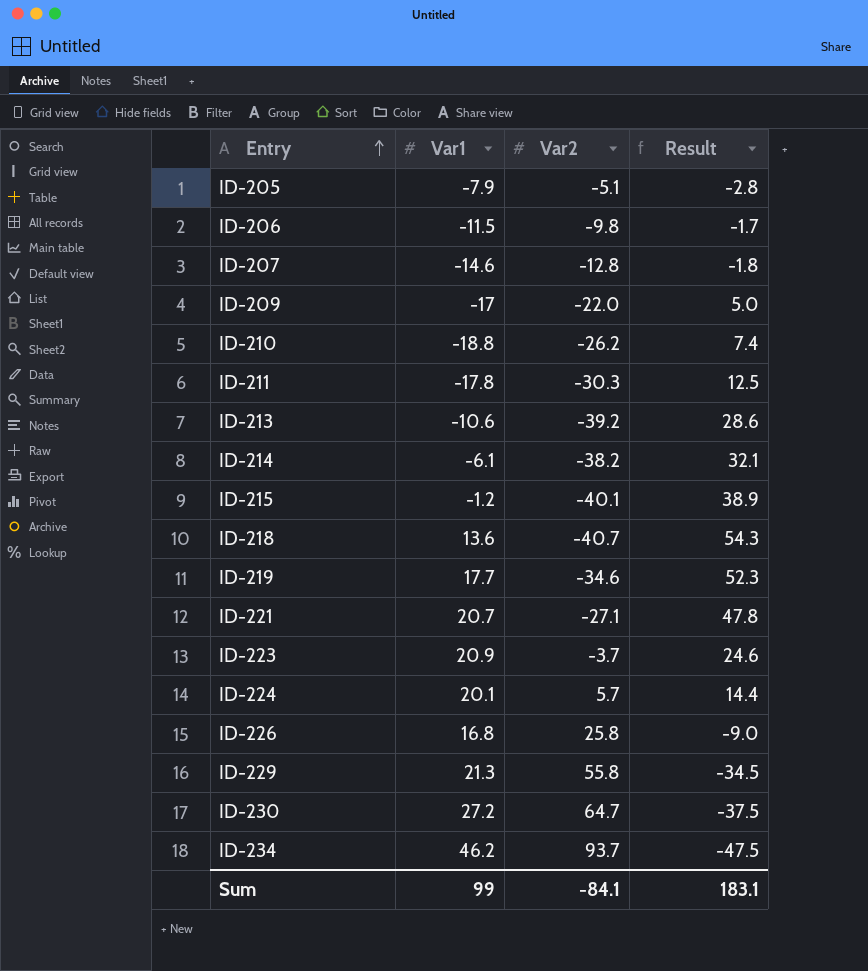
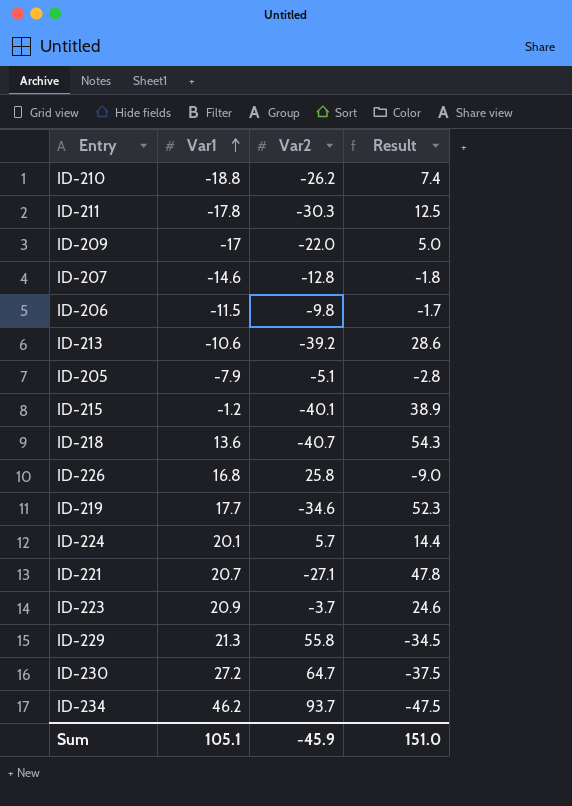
row order: Entry ascending -> Var1 ascending
row ID-214: -6.1 | -38.2 | 32.1 -> none
Sum | Var1: 99 -> 105.1
Sum | Var2: -84.1 -> -45.9
Sum | Result: 183.1 -> 151.0

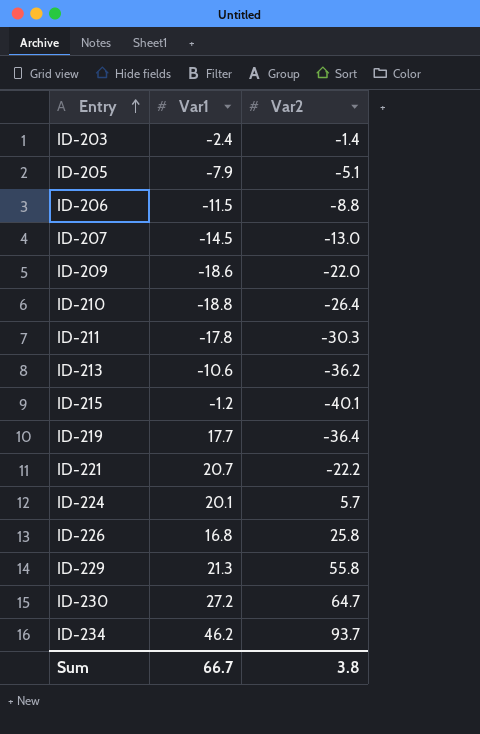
row order: Var1 ascending -> Entry ascending
column Result | formula: [Var1] - [Var2] -> none
row ID-218: 13.6 | -40.7 | 54.3 -> none
row ID-223: 20.9 | -3.7 | 24.6 -> none
row ID-203: none -> -2.4 | -1.4
ID-206 | Var2: -9.8 -> -8.8
ID-207 | Var1: -14.6 -> -14.5
ID-207 | Var2: -12.8 -> -13.0
ID-209 | Var1: -17 -> -18.6
ID-210 | Var2: -26.2 -> -26.4
ID-213 | Var2: -39.2 -> -36.2
ID-219 | Var2: -34.6 -> -36.4
ID-221 | Var2: -27.1 -> -22.2
Sum | Var1: 105.1 -> 66.7
Sum | Var2: -45.9 -> 3.8

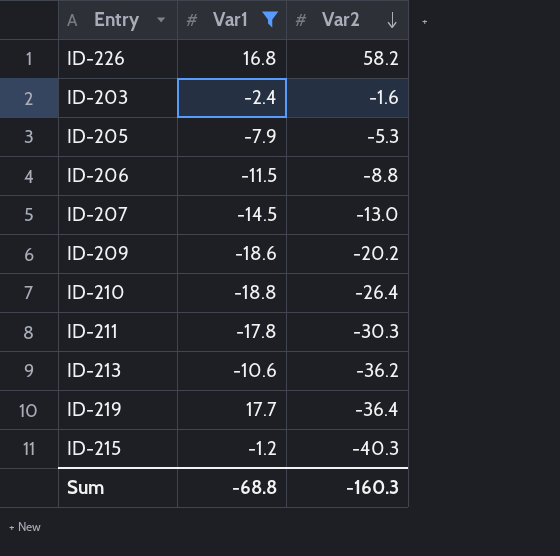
filter: none -> Var1 <= 17.7
row order: Entry ascending -> Var2 descending
ID-226 | Var2: 25.8 -> 58.2
ID-203 | Var2: -1.4 -> -1.6
ID-205 | Var2: -5.1 -> -5.3
ID-209 | Var2: -22.0 -> -20.2
ID-215 | Var2: -40.1 -> -40.3
Sum | Var1: 66.7 -> -68.8
Sum | Var2: 3.8 -> -160.3

